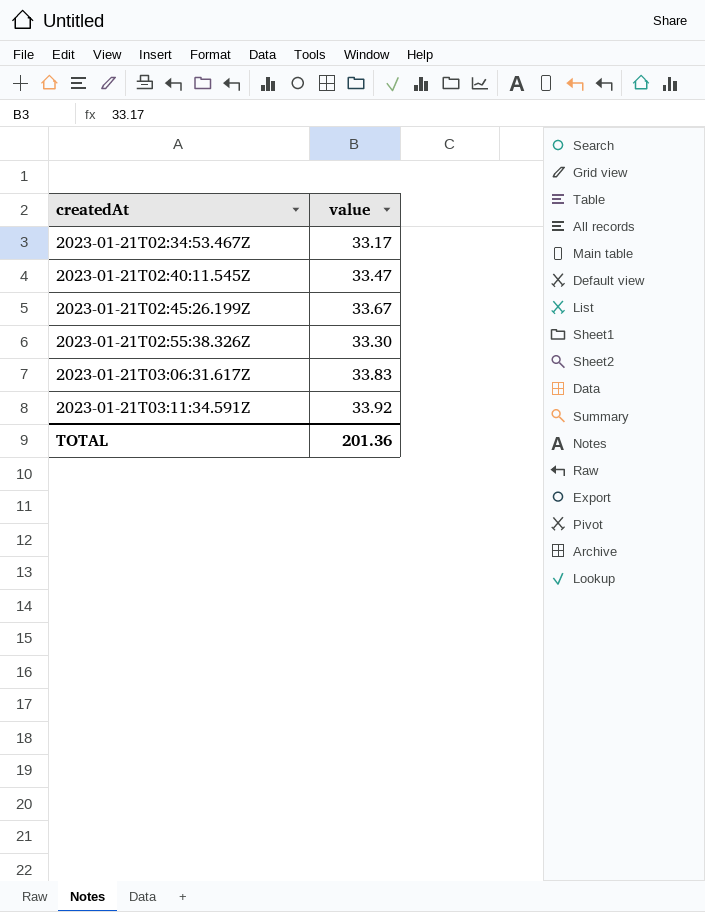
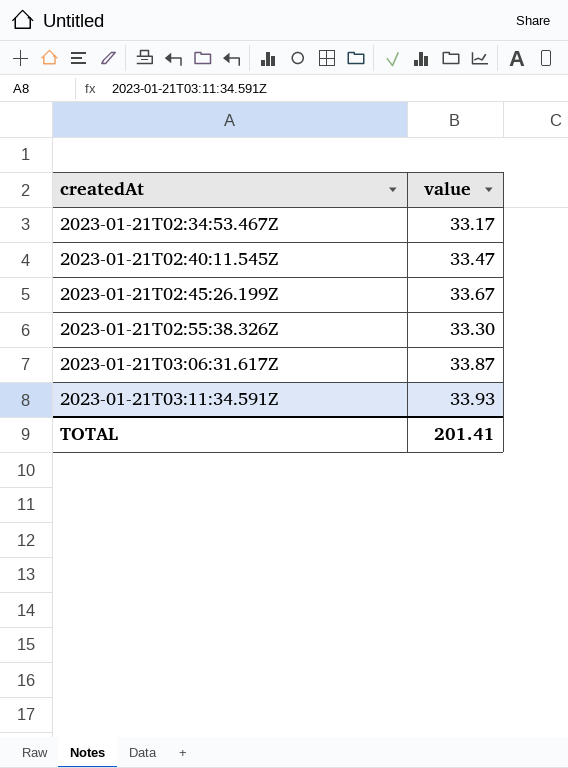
2023-01-21T03:06:31.617Z | value: 33.83 -> 33.87
2023-01-21T03:11:34.591Z | value: 33.92 -> 33.93
TOTAL | value: 201.36 -> 201.41

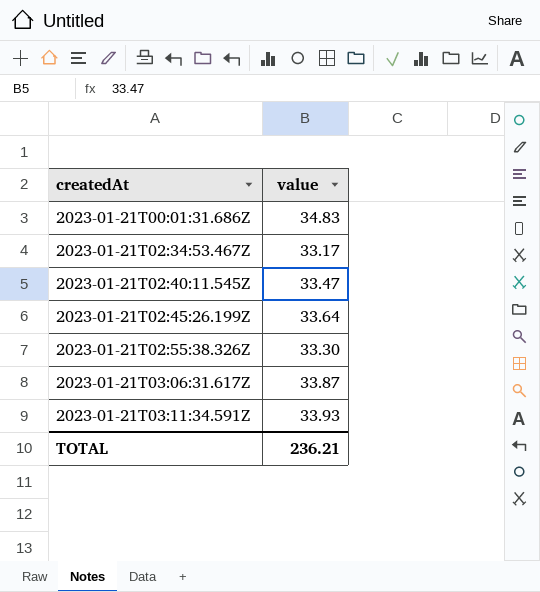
row 2023-01-21T00:01:31.686Z: none -> 34.83
2023-01-21T02:45:26.199Z | value: 33.67 -> 33.64
TOTAL | value: 201.41 -> 236.21

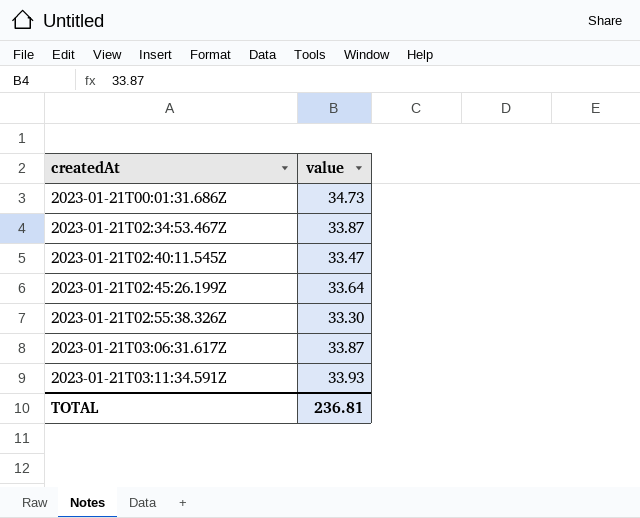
2023-01-21T00:01:31.686Z | value: 34.83 -> 34.73
2023-01-21T02:34:53.467Z | value: 33.17 -> 33.87
TOTAL | value: 236.21 -> 236.81

